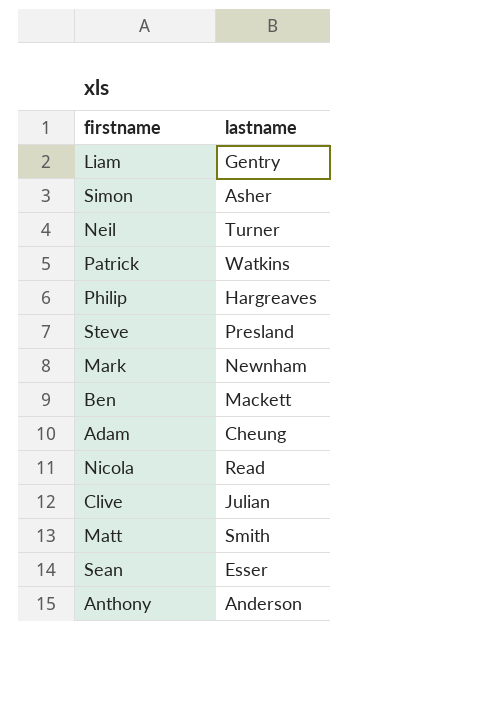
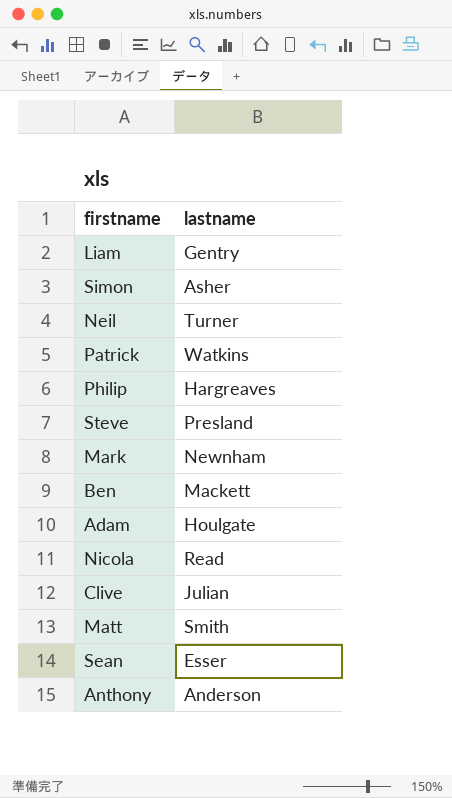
Adam | lastname: Cheung -> Houlgate

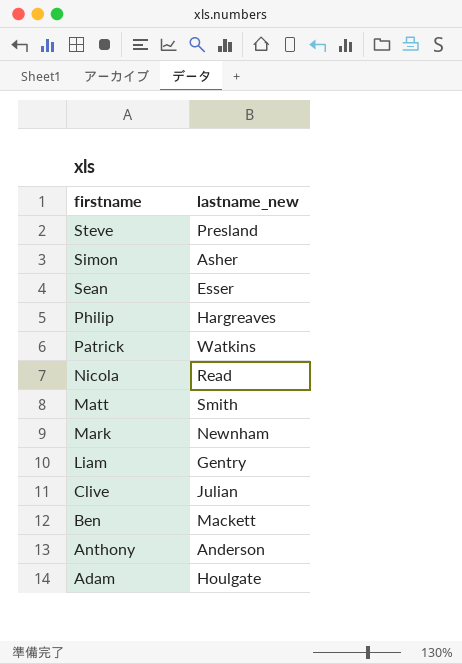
row order: none -> firstname descending
column name: lastname -> lastname_new
row Neil: Turner -> none

